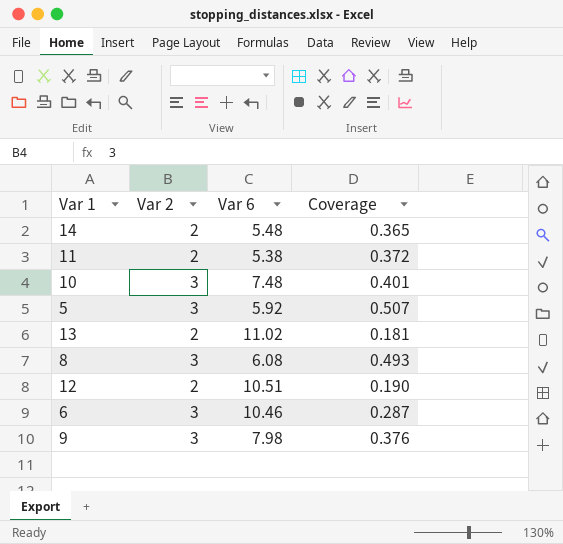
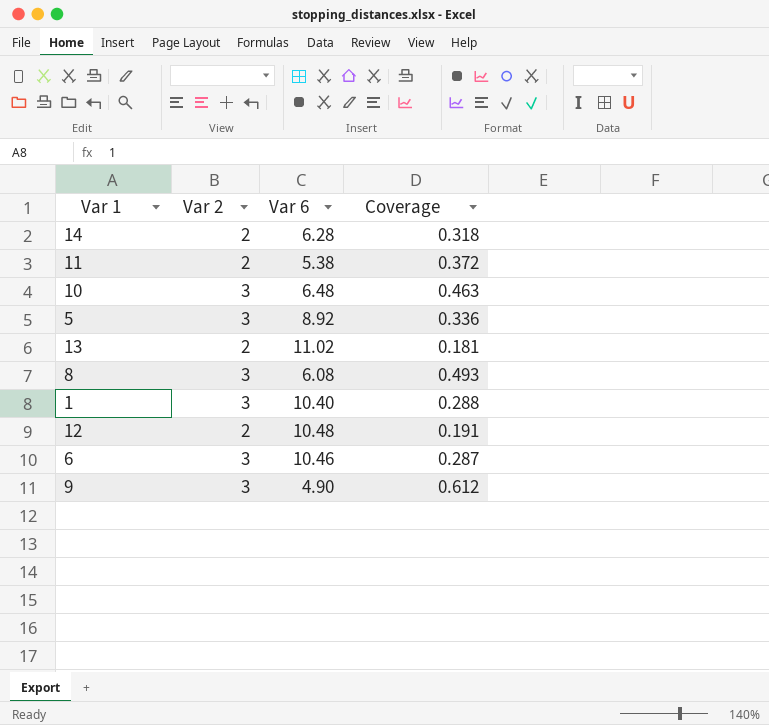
14 | Var 6: 5.48 -> 6.28
14 | Coverage: 0.365 -> 0.318
10 | Var 6: 7.48 -> 6.48
10 | Coverage: 0.401 -> 0.463
5 | Var 6: 5.92 -> 8.92
5 | Coverage: 0.507 -> 0.336
row 1: none -> 3 | 10.40 | 0.288
12 | Var 6: 10.51 -> 10.48
12 | Coverage: 0.190 -> 0.191
9 | Var 6: 7.98 -> 4.90
9 | Coverage: 0.376 -> 0.612

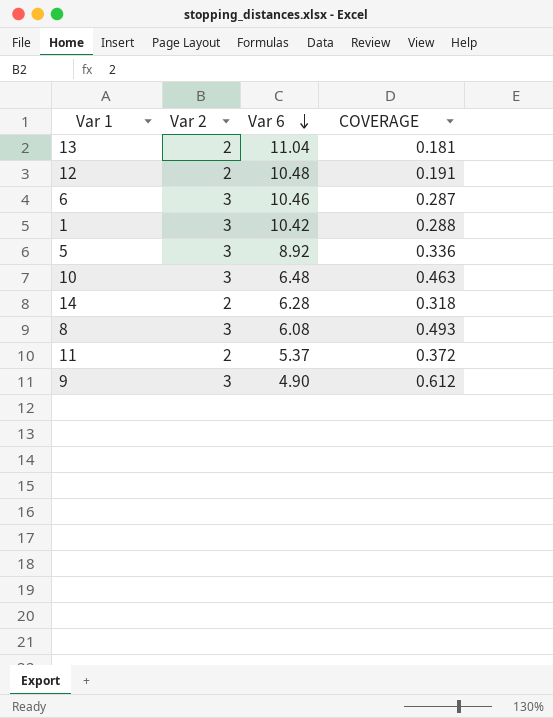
row order: none -> Var 6 descending
column name: Coverage -> COVERAGE
13 | Var 6: 11.02 -> 11.04
1 | Var 6: 10.40 -> 10.42
11 | Var 6: 5.38 -> 5.37

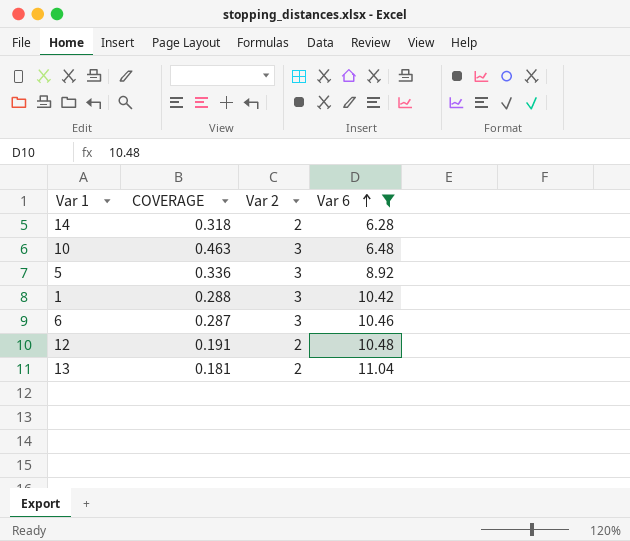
filter: none -> Var 6 >= 6.28
row order: Var 6 descending -> Var 6 ascending
column COVERAGE | position: 4 -> 2

